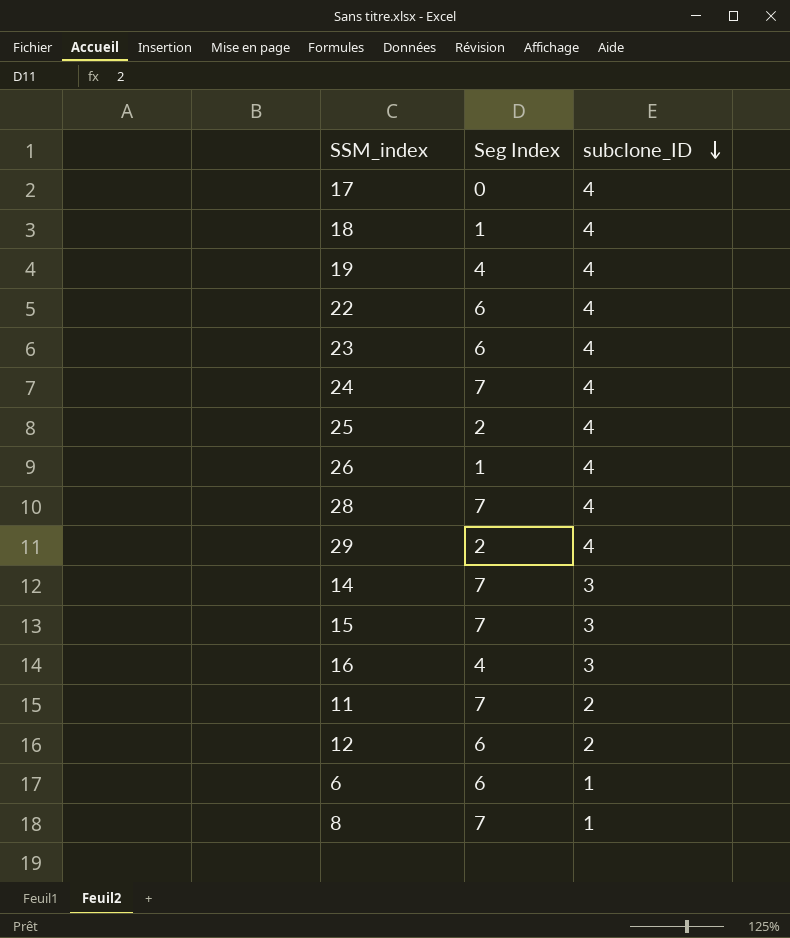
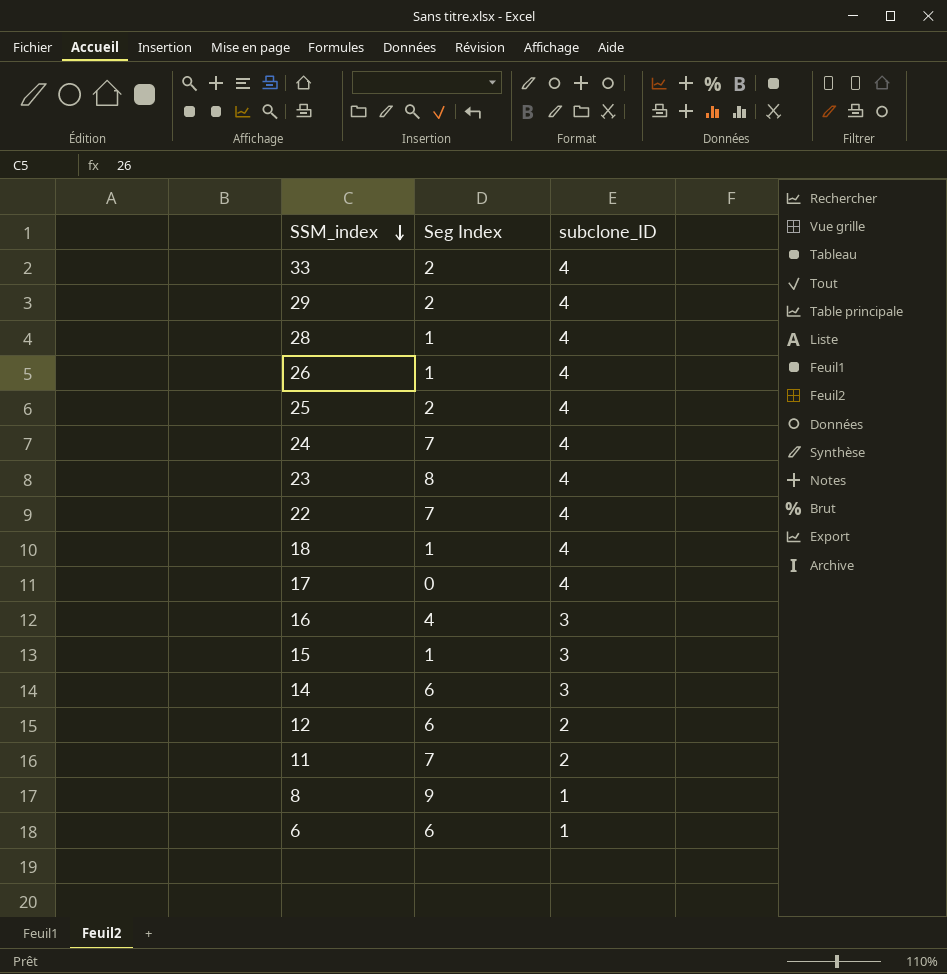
row order: subclone_ID descending -> SSM_index descending
row 19: 4 | 4 -> none
row 33: none -> 2 | 4
28 | Seg Index: 7 -> 1
23 | Seg Index: 6 -> 8
22 | Seg Index: 6 -> 7
15 | Seg Index: 7 -> 1
14 | Seg Index: 7 -> 6
8 | Seg Index: 7 -> 9

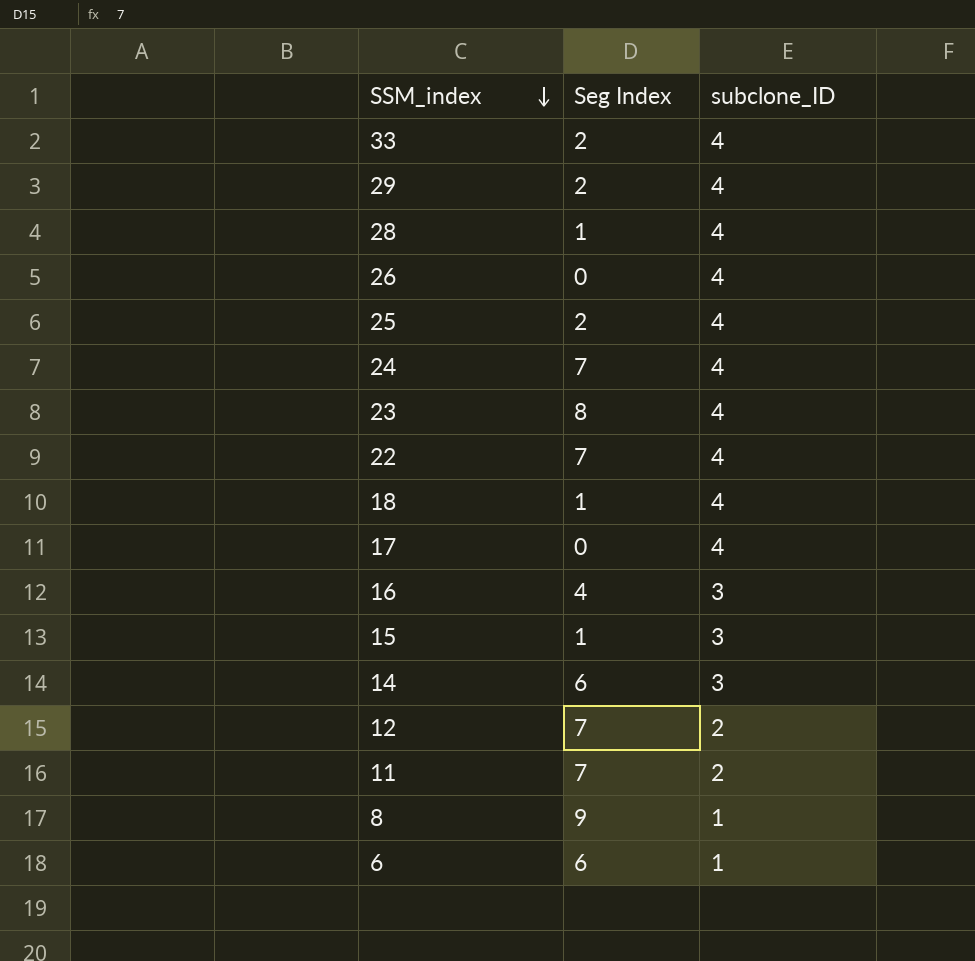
26 | Seg Index: 1 -> 0
12 | Seg Index: 6 -> 7

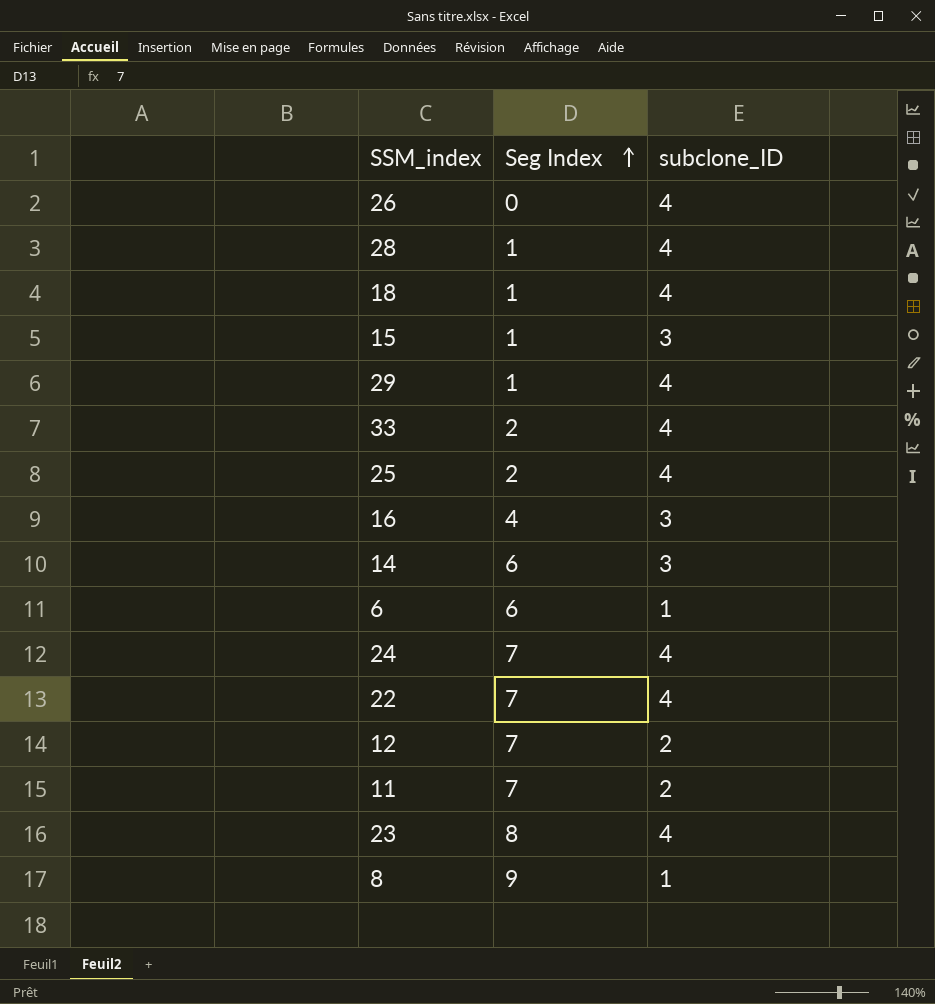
row order: SSM_index descending -> Seg Index ascending
row 17: 0 | 4 -> none
29 | Seg Index: 2 -> 1

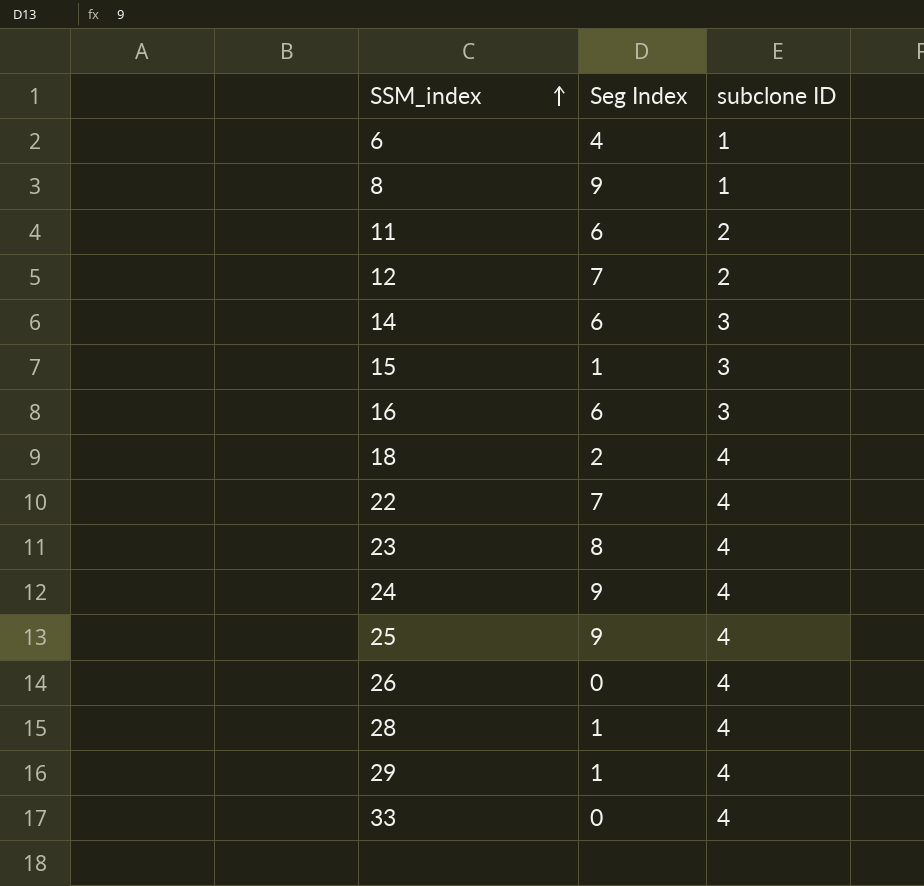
row order: Seg Index ascending -> SSM_index ascending
column name: subclone_ID -> subclone ID
6 | Seg Index: 6 -> 4
11 | Seg Index: 7 -> 6
16 | Seg Index: 4 -> 6
18 | Seg Index: 1 -> 2
24 | Seg Index: 7 -> 9
25 | Seg Index: 2 -> 9
33 | Seg Index: 2 -> 0

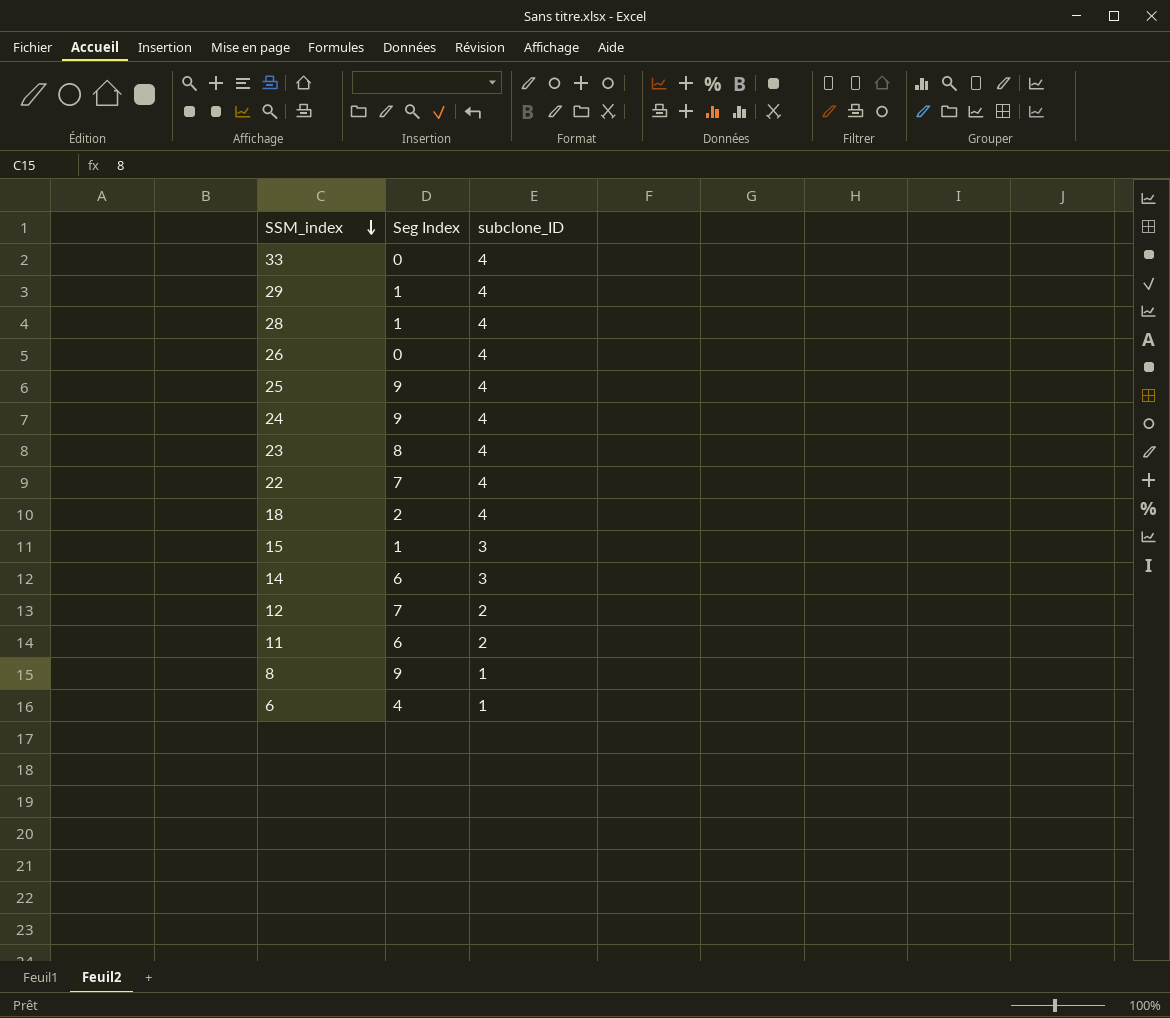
row order: SSM_index ascending -> SSM_index descending
column name: subclone ID -> subclone_ID
row 16: 6 | 3 -> none

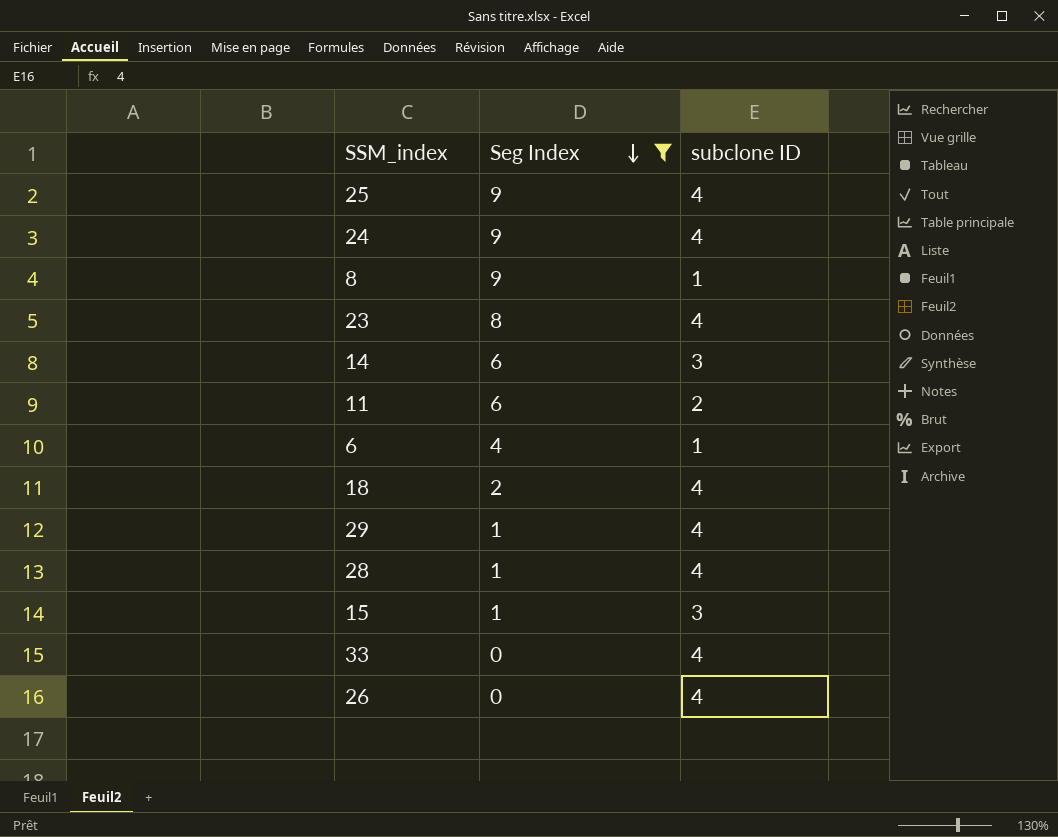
filter: none -> Seg Index != 7
row order: SSM_index descending -> Seg Index descending
column name: subclone_ID -> subclone ID

